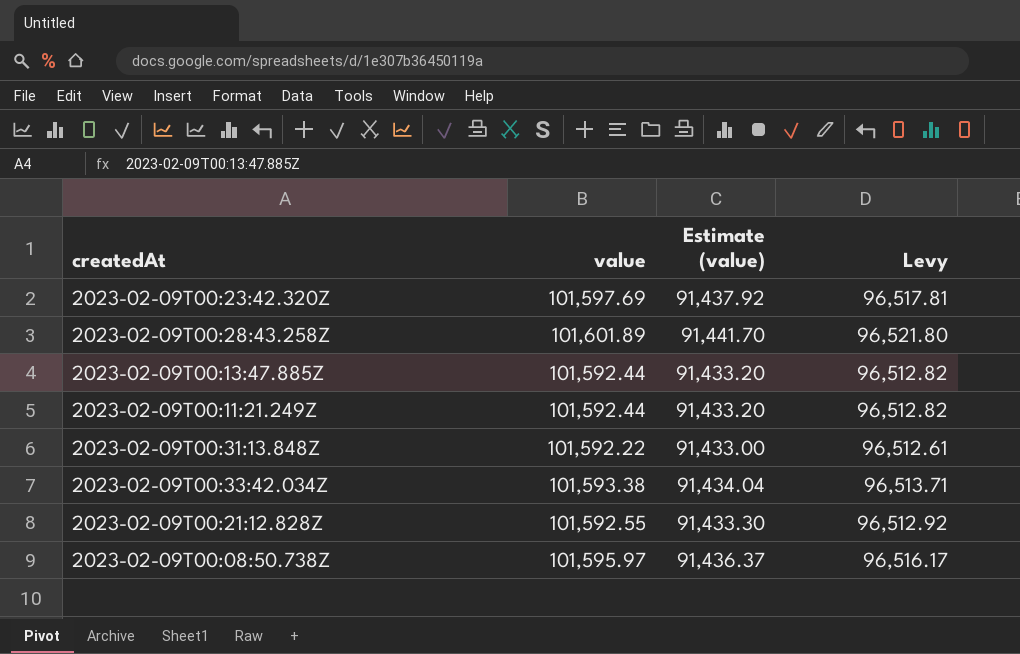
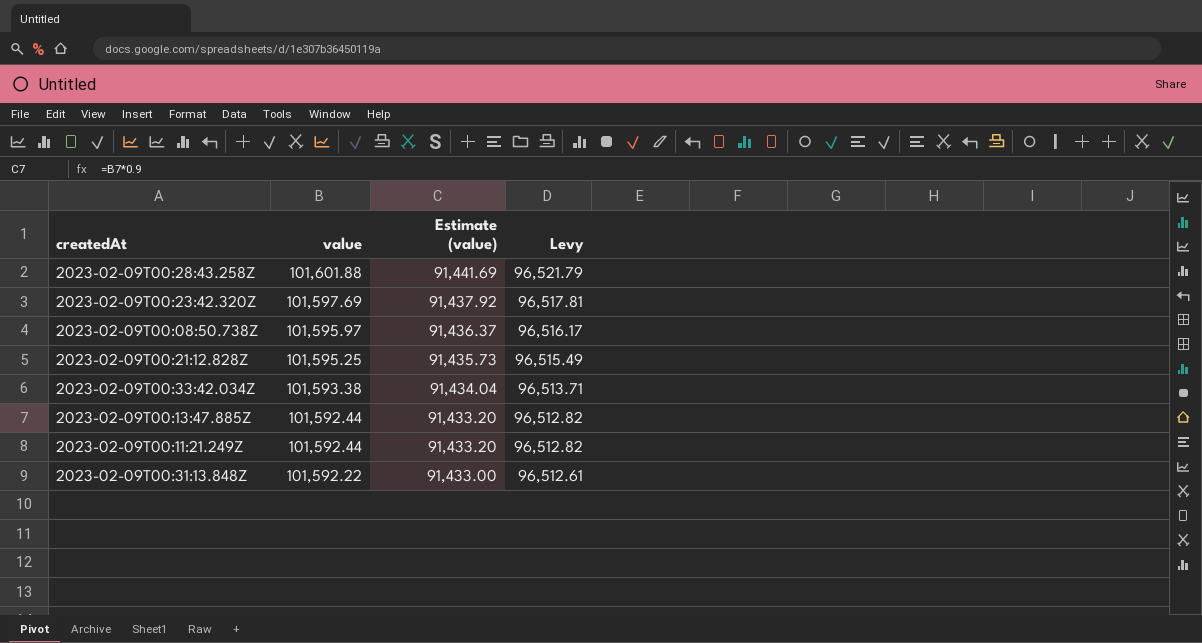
row order: none -> value descending
2023-02-09T00:28:43.258Z | value: 101,601.89 -> 101,601.88
2023-02-09T00:28:43.258Z | Estimate (value): 91,441.70 -> 91,441.69
2023-02-09T00:28:43.258Z | Levy: 96,521.80 -> 96,521.79
2023-02-09T00:21:12.828Z | value: 101,592.55 -> 101,595.25
2023-02-09T00:21:12.828Z | Estimate (value): 91,433.30 -> 91,435.73
2023-02-09T00:21:12.828Z | Levy: 96,512.92 -> 96,515.49

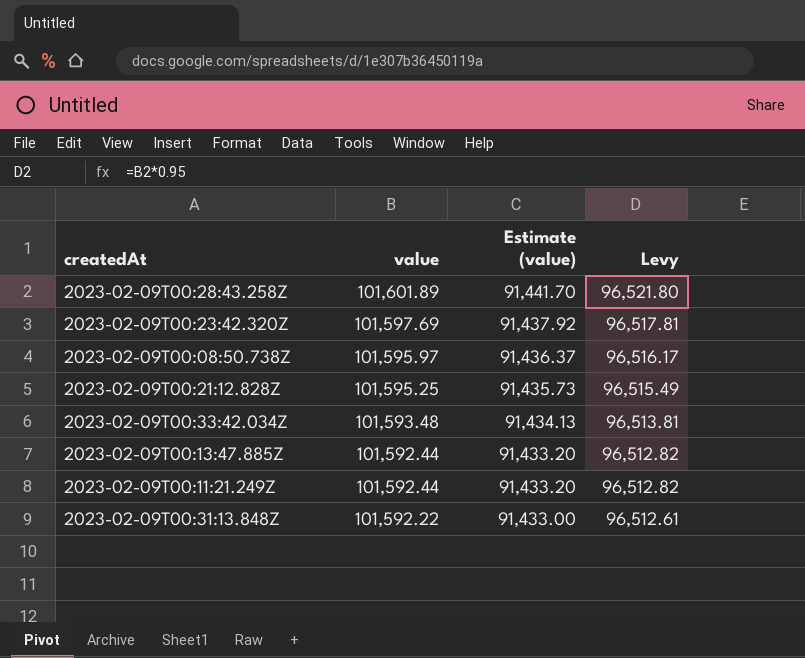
2023-02-09T00:28:43.258Z | value: 101,601.88 -> 101,601.89
2023-02-09T00:28:43.258Z | Estimate (value): 91,441.69 -> 91,441.70
2023-02-09T00:28:43.258Z | Levy: 96,521.79 -> 96,521.80
2023-02-09T00:33:42.034Z | value: 101,593.38 -> 101,593.48
2023-02-09T00:33:42.034Z | Estimate (value): 91,434.04 -> 91,434.13
2023-02-09T00:33:42.034Z | Levy: 96,513.71 -> 96,513.81

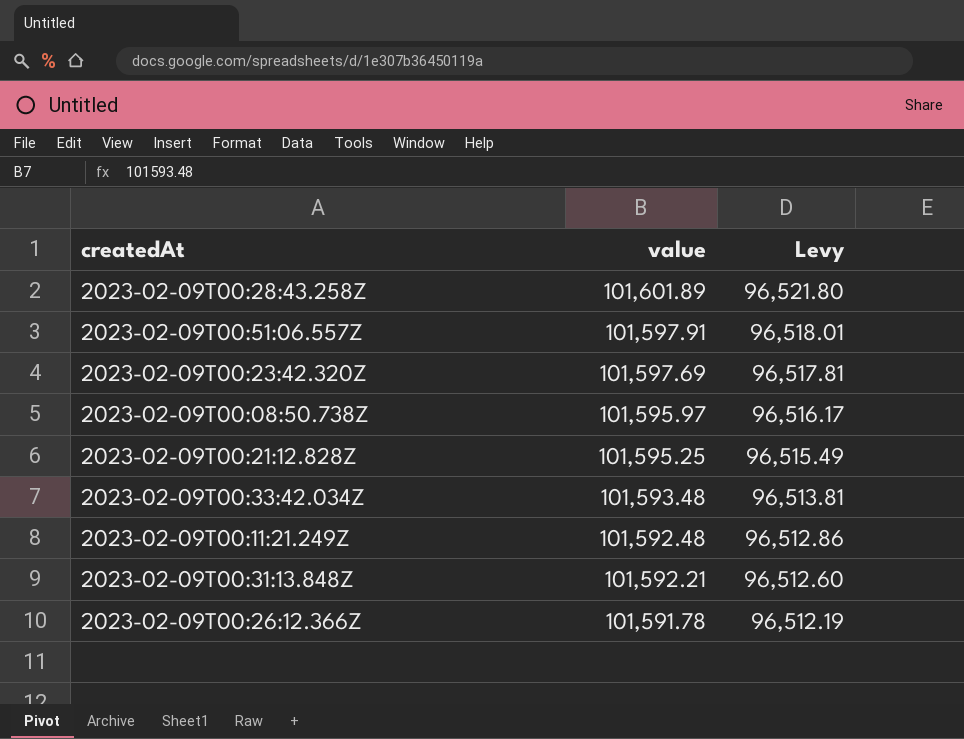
column Estimate (value) | formula: [value] * 0.9 -> none
row 2023-02-09T00:13:47.885Z: 101,592.44 | 91,433.20 | 96,512.82 -> none
row 2023-02-09T00:51:06.557Z: none -> 101,597.91 | 96,518.01
2023-02-09T00:11:21.249Z | value: 101,592.44 -> 101,592.48
2023-02-09T00:11:21.249Z | Levy: 96,512.82 -> 96,512.86
2023-02-09T00:31:13.848Z | value: 101,592.22 -> 101,592.21
2023-02-09T00:31:13.848Z | Levy: 96,512.61 -> 96,512.60
row 2023-02-09T00:26:12.366Z: none -> 101,591.78 | 96,512.19

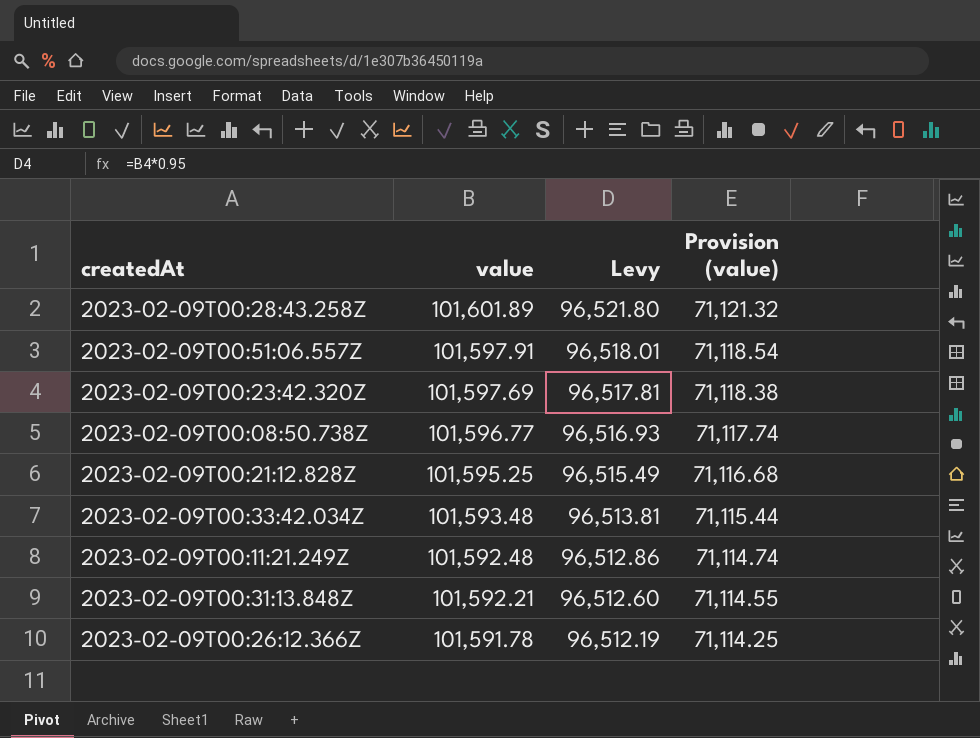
column Provision (value) | formula: none -> [value] * 0.7
2023-02-09T00:08:50.738Z | value: 101,595.97 -> 101,596.77
2023-02-09T00:08:50.738Z | Levy: 96,516.17 -> 96,516.93

